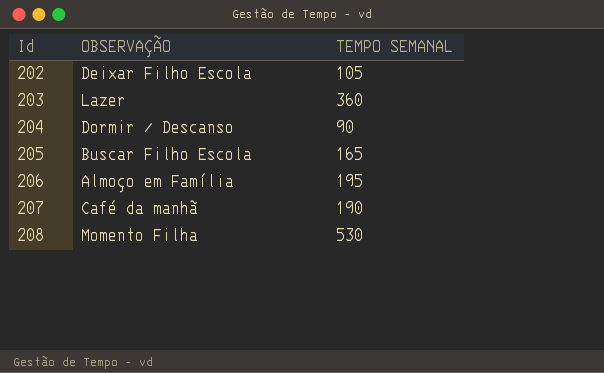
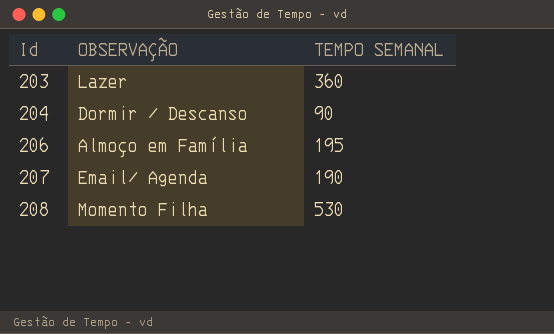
row 202: Deixar Filho Escola | 105 -> none
row 205: Buscar Filho Escola | 165 -> none
207 | OBSERVAÇÃO: Café da manhã -> Email/ Agenda

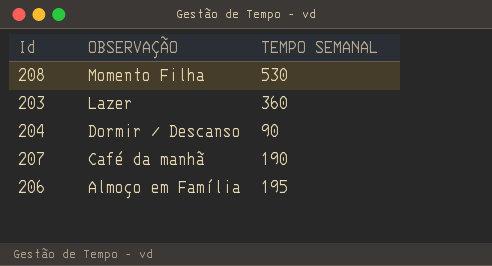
row order: Id ascending -> OBSERVAÇÃO descending
207 | OBSERVAÇÃO: Email/ Agenda -> Café da manhã

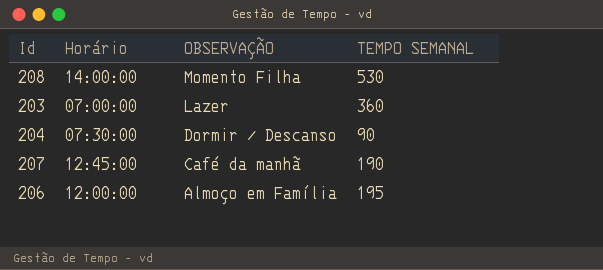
column Horário | position: none -> 2

